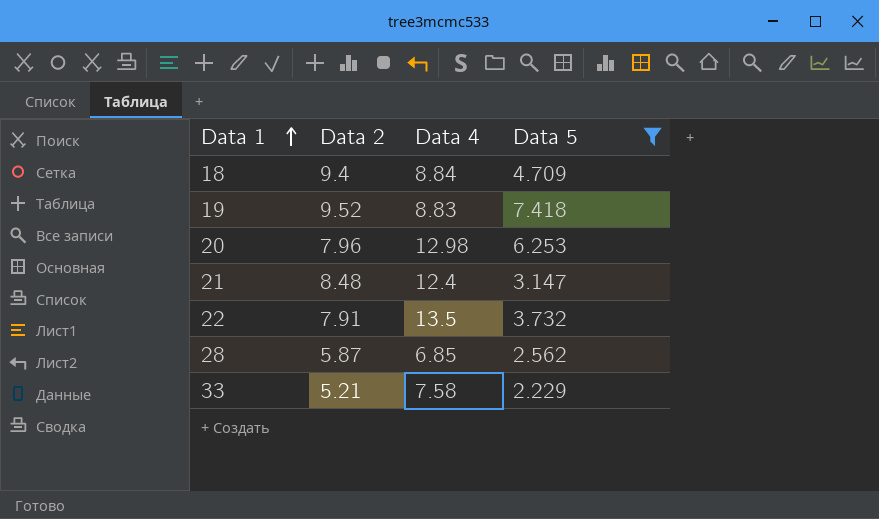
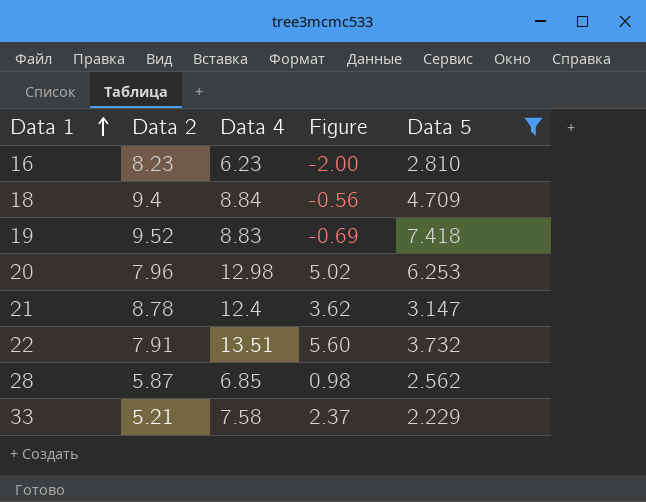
column Figure | formula: none -> [Data 4] - [Data 2]
row 16: none -> 8.23 | 6.23 | -2.00 | 2.810
21 | Data 2: 8.48 -> 8.78
22 | Data 4: 13.5 -> 13.51

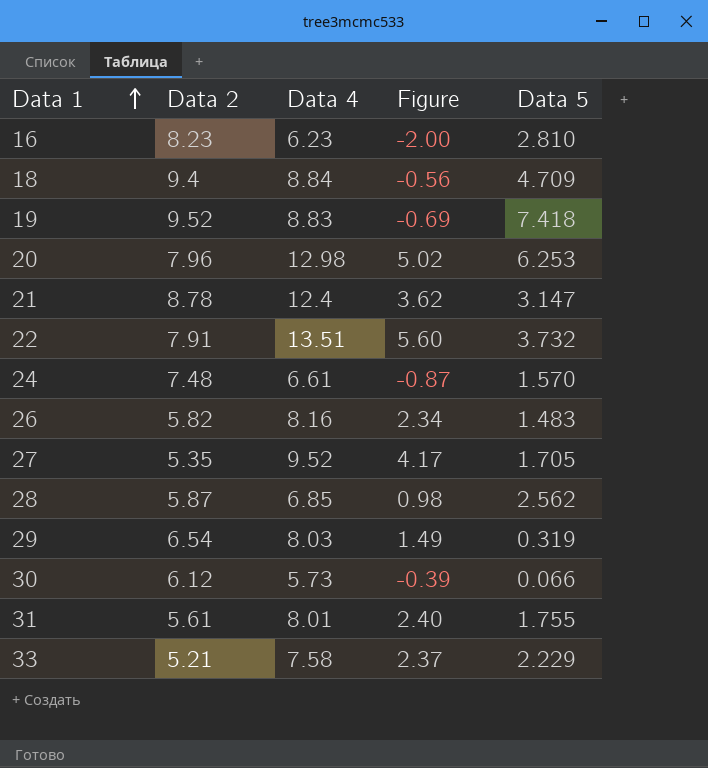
filter: Data 5 >= 2.229 -> none

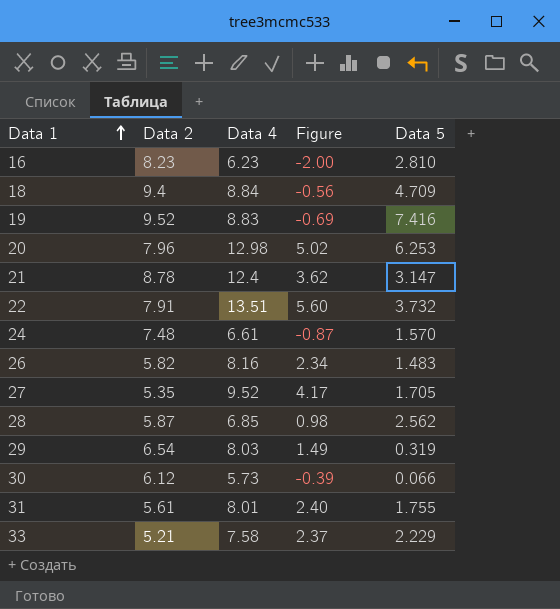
19 | Data 5: 7.418 -> 7.416

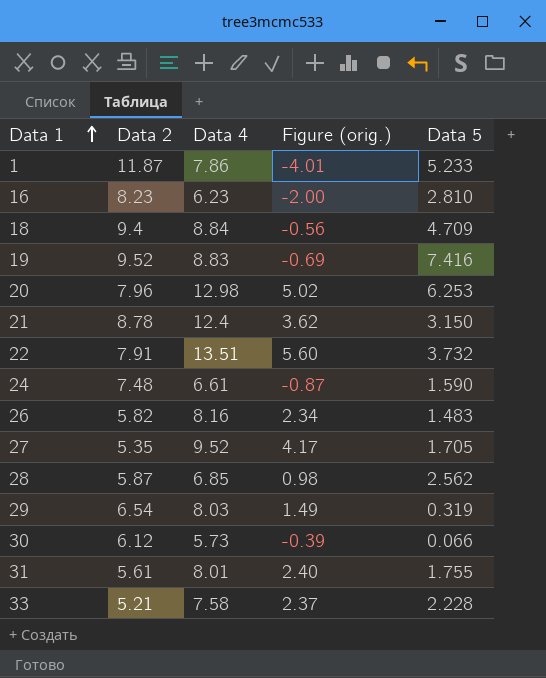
column name: Figure -> Figure (orig.)
row 1: none -> 11.87 | 7.86 | -4.01 | 5.233
21 | Data 5: 3.147 -> 3.150
24 | Data 5: 1.570 -> 1.590
33 | Data 5: 2.229 -> 2.228

